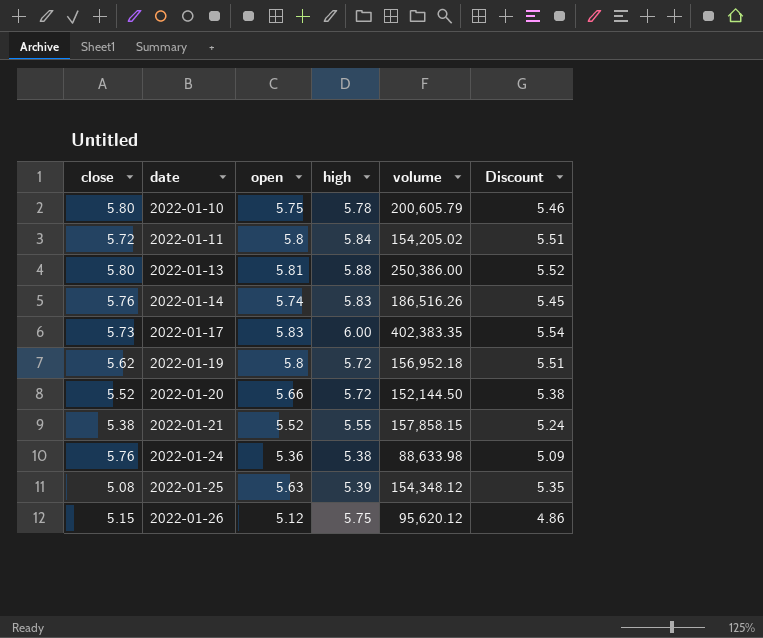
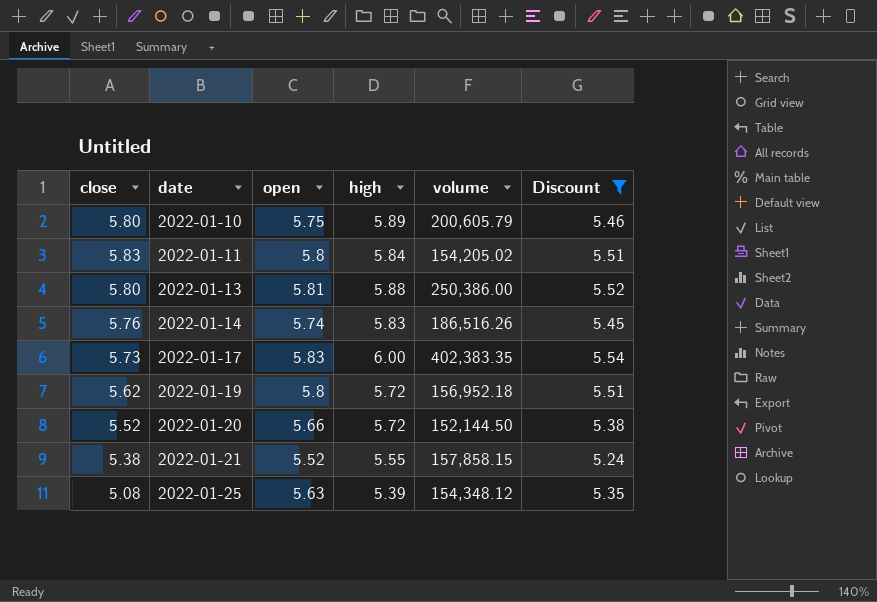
filter: none -> Discount >= 5.24
2022-01-10 | high: 5.78 -> 5.89
2022-01-11 | close: 5.72 -> 5.83

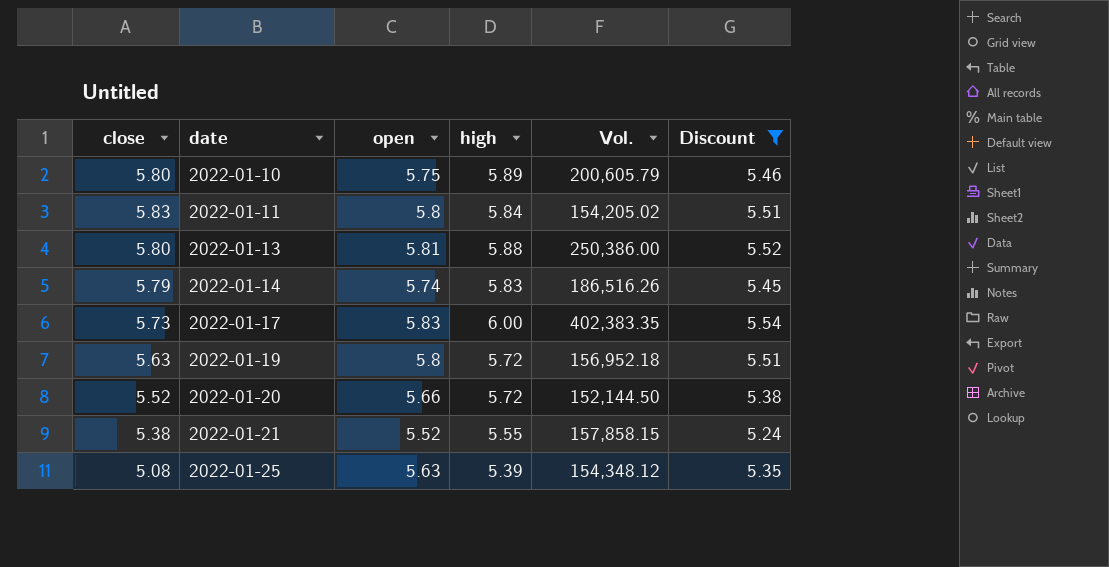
column name: volume -> Vol.
2022-01-14 | close: 5.76 -> 5.79
2022-01-19 | close: 5.62 -> 5.63

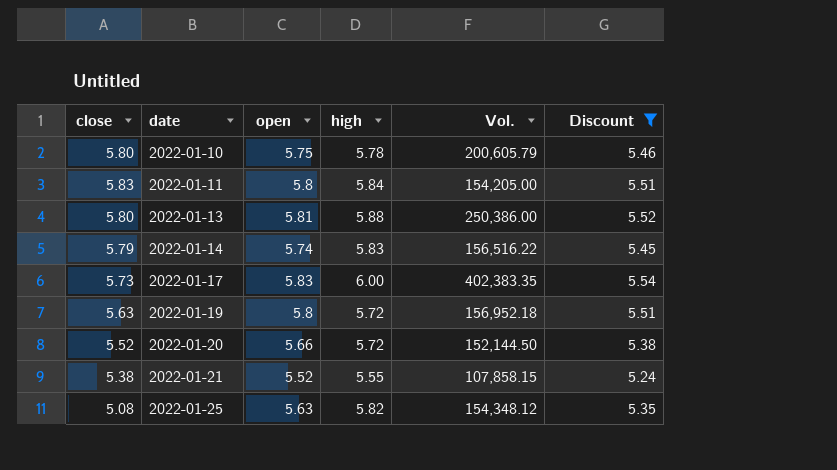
2022-01-10 | high: 5.89 -> 5.78
2022-01-11 | Vol.: 154,205.02 -> 154,205.00
2022-01-14 | Vol.: 186,516.26 -> 156,516.22
2022-01-21 | Vol.: 157,858.15 -> 107,858.15
2022-01-25 | high: 5.39 -> 5.82

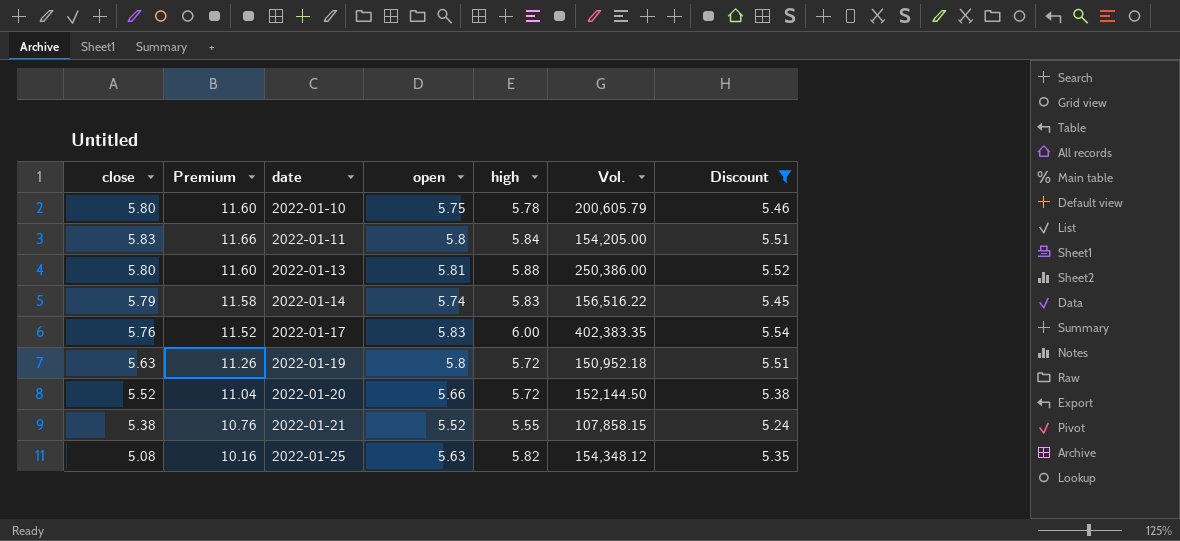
column Premium | formula: none -> [close] * 2
2022-01-17 | close: 5.73 -> 5.76
2022-01-19 | Vol.: 156,952.18 -> 150,952.18

